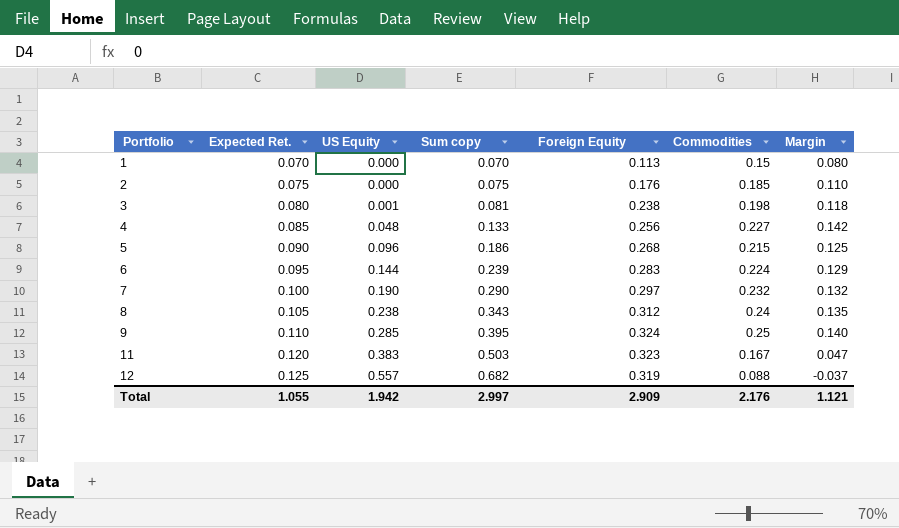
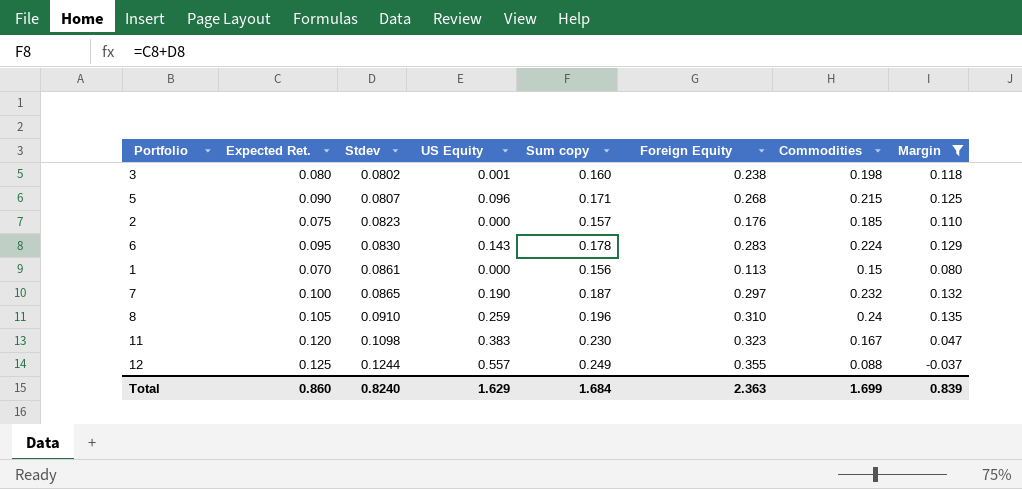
filter: none -> Margin <= 0.135
row order: Portfolio ascending -> Stdev ascending
column Stdev | position: none -> 3
column Sum copy | formula: [Expected Ret.] + [US Equity] -> [Expected Ret.] + [Stdev]
6 | US Equity: 0.144 -> 0.143
8 | US Equity: 0.238 -> 0.259
8 | Foreign Equity: 0.312 -> 0.310
12 | Foreign Equity: 0.319 -> 0.355
Total | Expected Ret.: 1.055 -> 0.860
Total | US Equity: 1.942 -> 1.629
Total | Sum copy: 2.997 -> 1.684
Total | Foreign Equity: 2.909 -> 2.363
Total | Commodities: 2.176 -> 1.699
Total | Margin: 1.121 -> 0.839

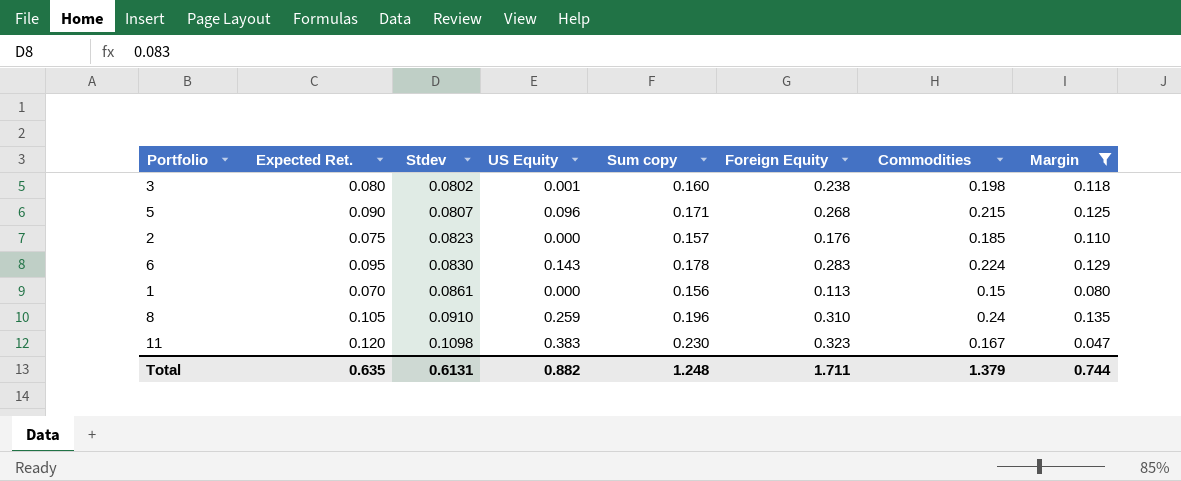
row 7: 0.100 | 0.0865 | 0.190 | 0.187 | 0.297 | 0.232 | 0.132 -> none
row 12: 0.125 | 0.1244 | 0.557 | 0.249 | 0.355 | 0.088 | -0.037 -> none
Total | Expected Ret.: 0.860 -> 0.635
Total | Stdev: 0.8240 -> 0.6131
Total | US Equity: 1.629 -> 0.882
Total | Sum copy: 1.684 -> 1.248
Total | Foreign Equity: 2.363 -> 1.711
Total | Commodities: 1.699 -> 1.379
Total | Margin: 0.839 -> 0.744

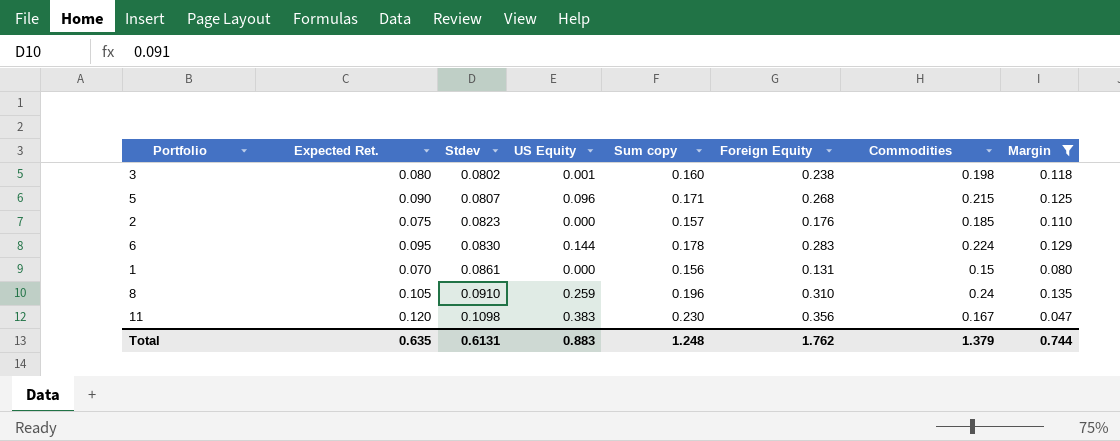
6 | US Equity: 0.143 -> 0.144
1 | Foreign Equity: 0.113 -> 0.131
11 | Foreign Equity: 0.323 -> 0.356
Total | US Equity: 0.882 -> 0.883
Total | Foreign Equity: 1.711 -> 1.762

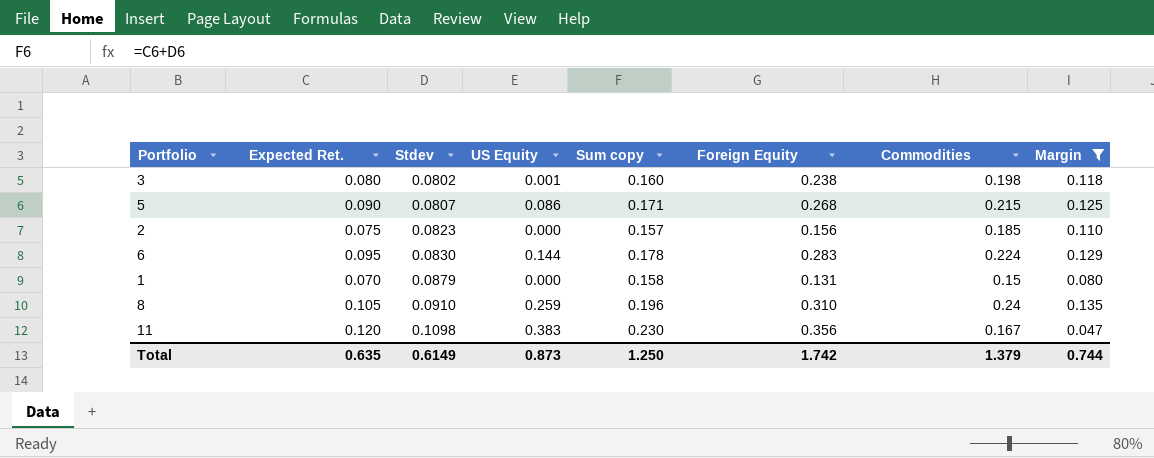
5 | US Equity: 0.096 -> 0.086
2 | Foreign Equity: 0.176 -> 0.156
1 | Stdev: 0.0861 -> 0.0879
1 | Sum copy: 0.156 -> 0.158
Total | Stdev: 0.6131 -> 0.6149
Total | US Equity: 0.883 -> 0.873
Total | Sum copy: 1.248 -> 1.250
Total | Foreign Equity: 1.762 -> 1.742

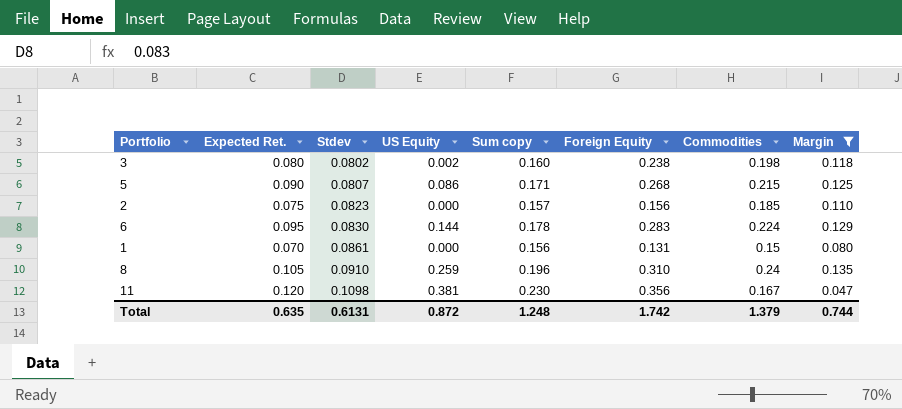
3 | US Equity: 0.001 -> 0.002
1 | Stdev: 0.0879 -> 0.0861
1 | Sum copy: 0.158 -> 0.156
11 | US Equity: 0.383 -> 0.381
Total | Stdev: 0.6149 -> 0.6131
Total | US Equity: 0.873 -> 0.872
Total | Sum copy: 1.250 -> 1.248

